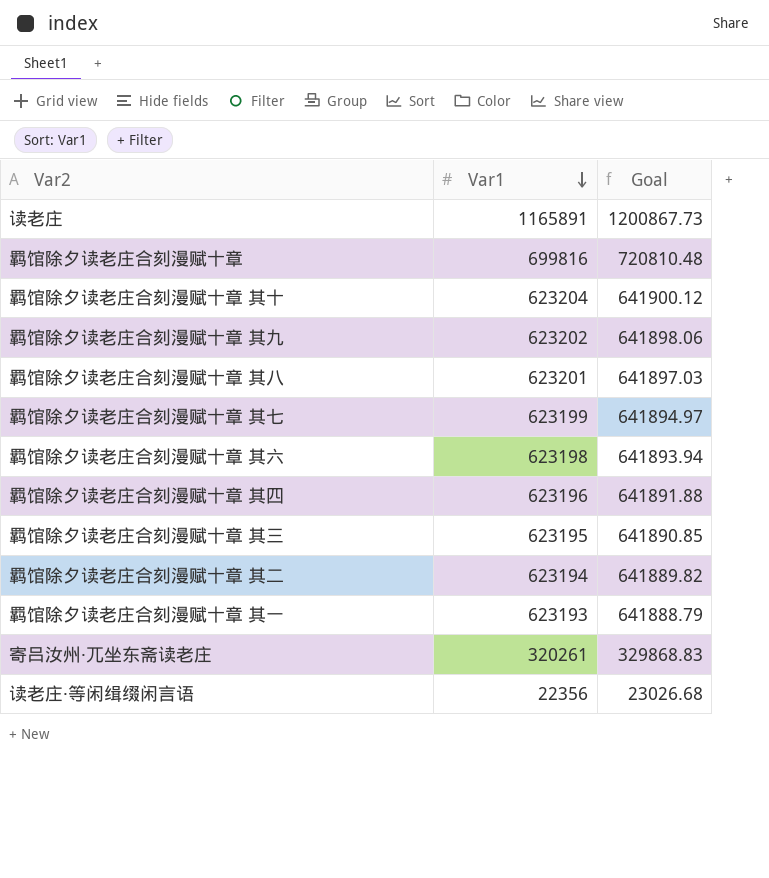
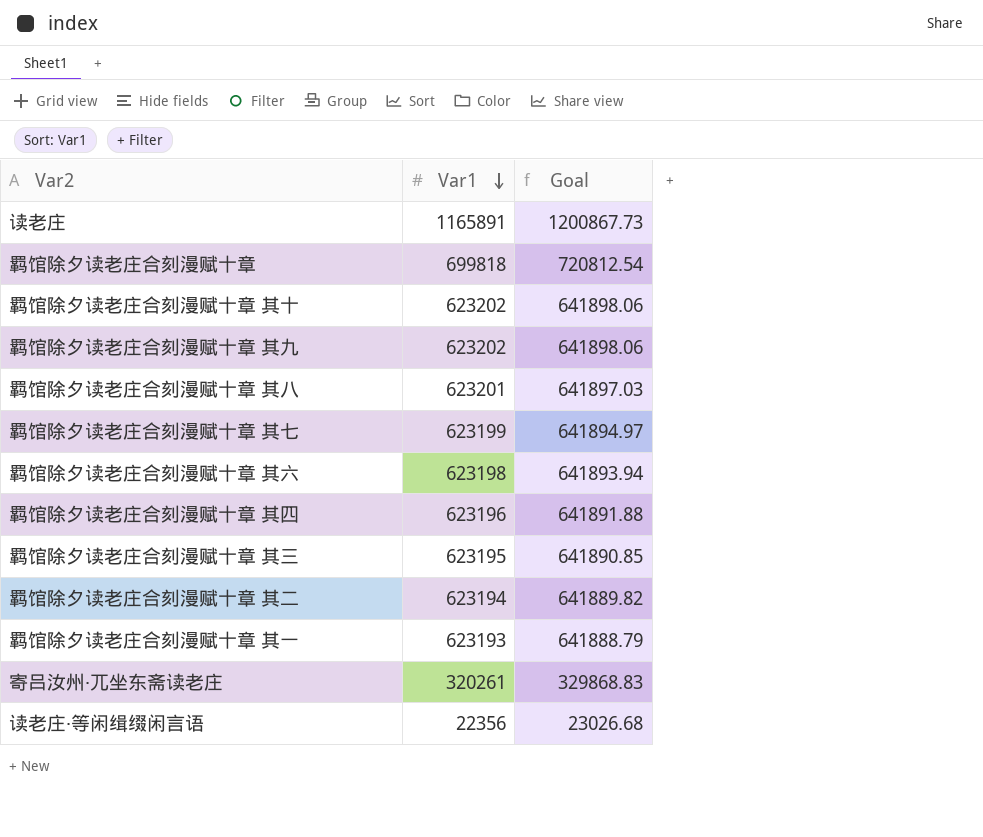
羁馆除夕读老庄合刻漫赋十章 | Var1: 699816 -> 699818
羁馆除夕读老庄合刻漫赋十章 | Goal: 720810.48 -> 720812.54
羁馆除夕读老庄合刻漫赋十章 其十 | Var1: 623204 -> 623202
羁馆除夕读老庄合刻漫赋十章 其十 | Goal: 641900.12 -> 641898.06

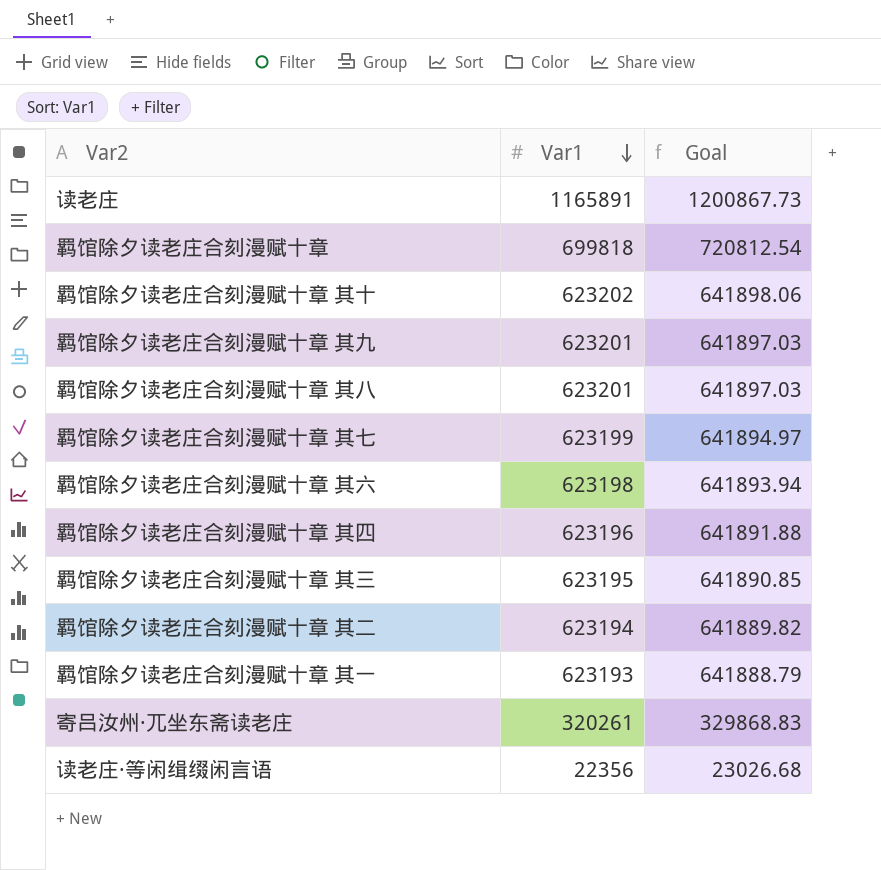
羁馆除夕读老庄合刻漫赋十章 其九 | Var1: 623202 -> 623201
羁馆除夕读老庄合刻漫赋十章 其九 | Goal: 641898.06 -> 641897.03

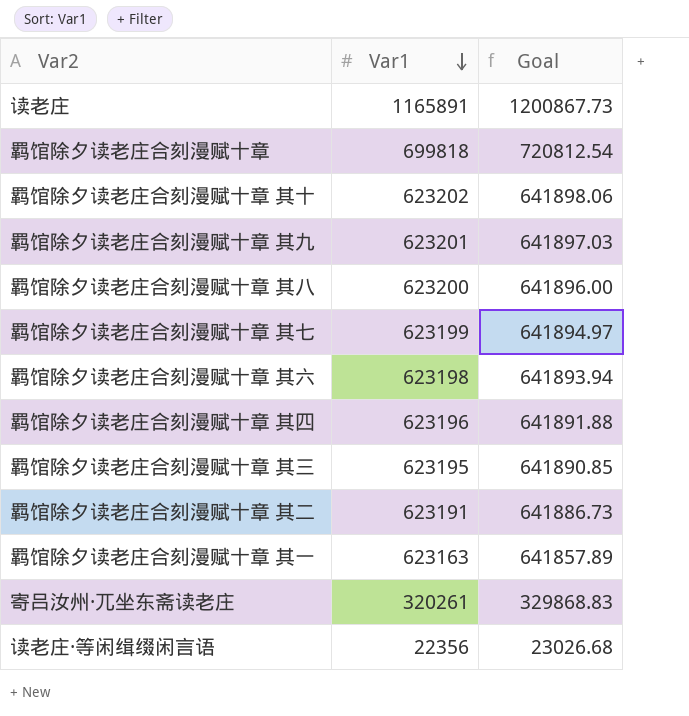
羁馆除夕读老庄合刻漫赋十章 其八 | Var1: 623201 -> 623200
羁馆除夕读老庄合刻漫赋十章 其八 | Goal: 641897.03 -> 641896.00
羁馆除夕读老庄合刻漫赋十章 其二 | Var1: 623194 -> 623191
羁馆除夕读老庄合刻漫赋十章 其二 | Goal: 641889.82 -> 641886.73
羁馆除夕读老庄合刻漫赋十章 其一 | Var1: 623193 -> 623163
羁馆除夕读老庄合刻漫赋十章 其一 | Goal: 641888.79 -> 641857.89

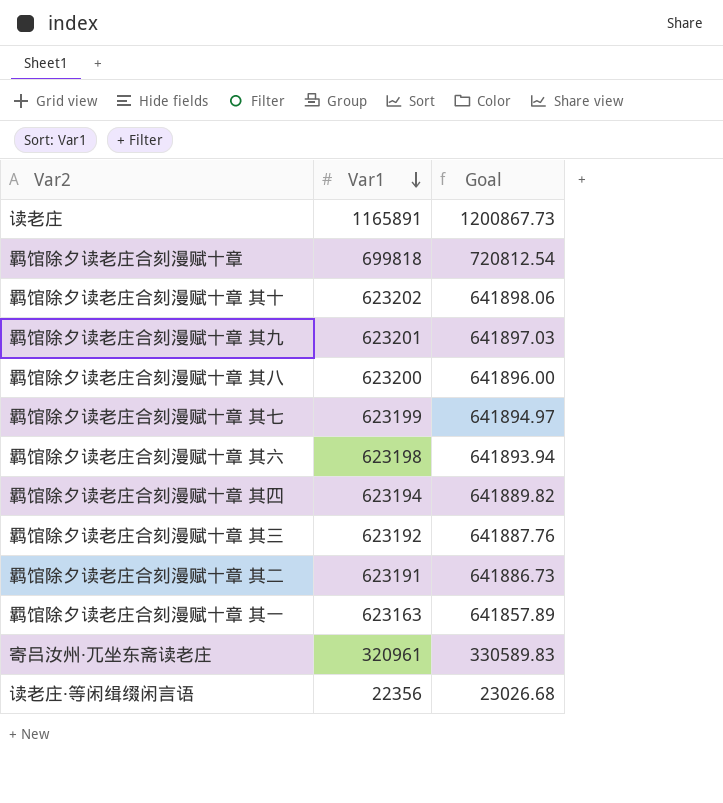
羁馆除夕读老庄合刻漫赋十章 其四 | Var1: 623196 -> 623194
羁馆除夕读老庄合刻漫赋十章 其四 | Goal: 641891.88 -> 641889.82
羁馆除夕读老庄合刻漫赋十章 其三 | Var1: 623195 -> 623192
羁馆除夕读老庄合刻漫赋十章 其三 | Goal: 641890.85 -> 641887.76
寄吕汝州·兀坐东斋读老庄 | Var1: 320261 -> 320961
寄吕汝州·兀坐东斋读老庄 | Goal: 329868.83 -> 330589.83

